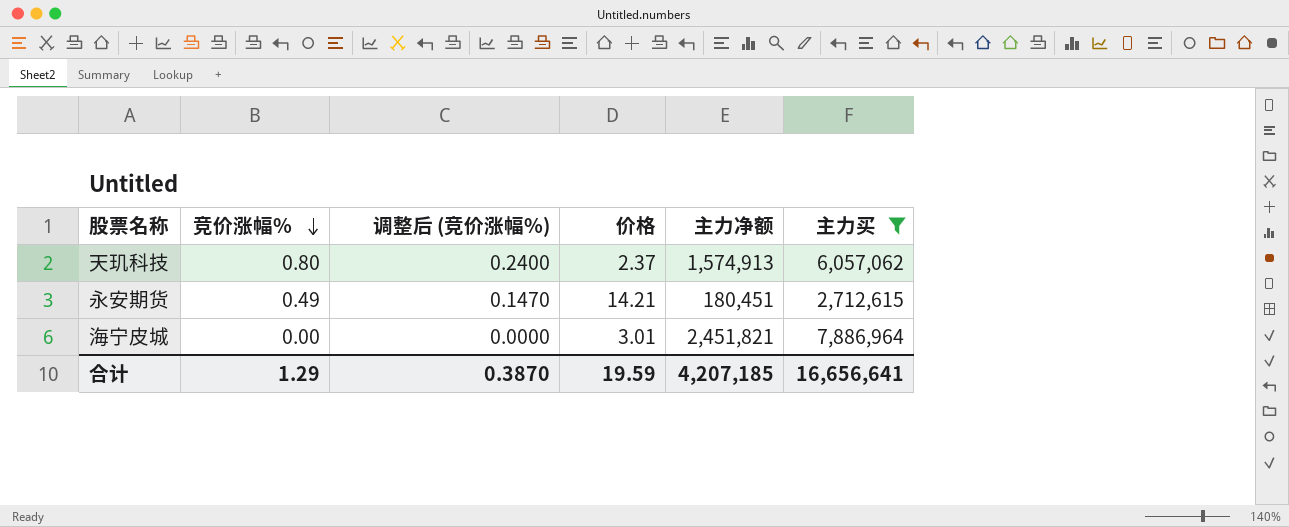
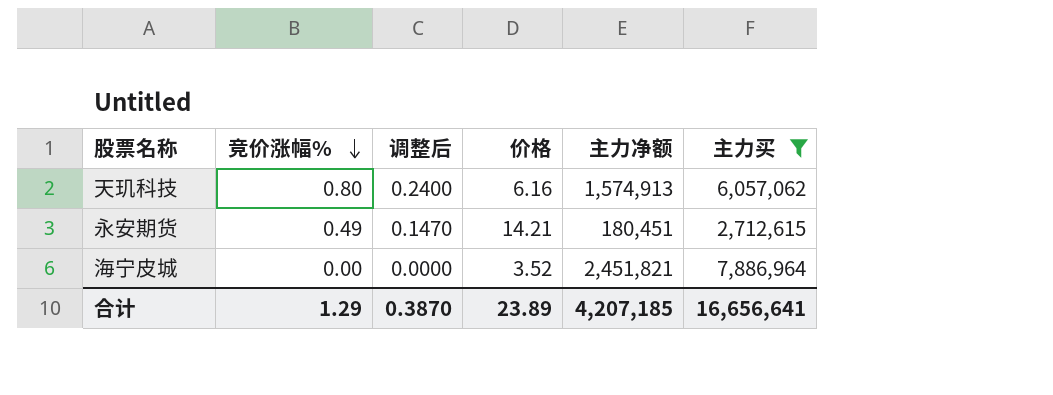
column name: 调整后 (竞价涨幅%) -> 调整后
天玑科技 | 价格: 2.37 -> 6.16
海宁皮城 | 价格: 3.01 -> 3.52
合计 | 价格: 19.59 -> 23.89

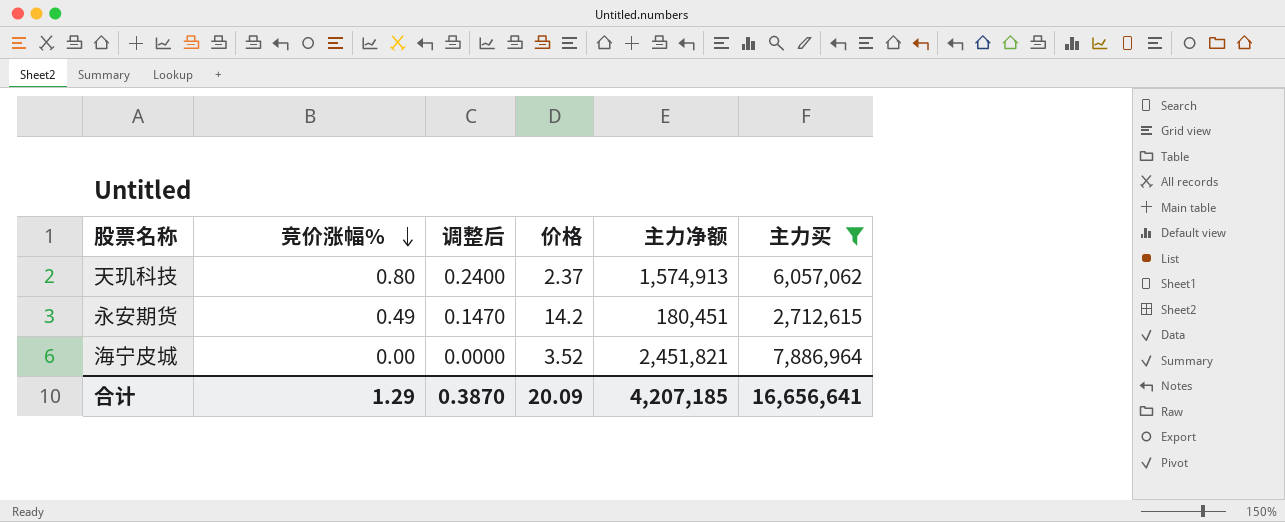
天玑科技 | 价格: 6.16 -> 2.37
永安期货 | 价格: 14.21 -> 14.2
合计 | 价格: 23.89 -> 20.09

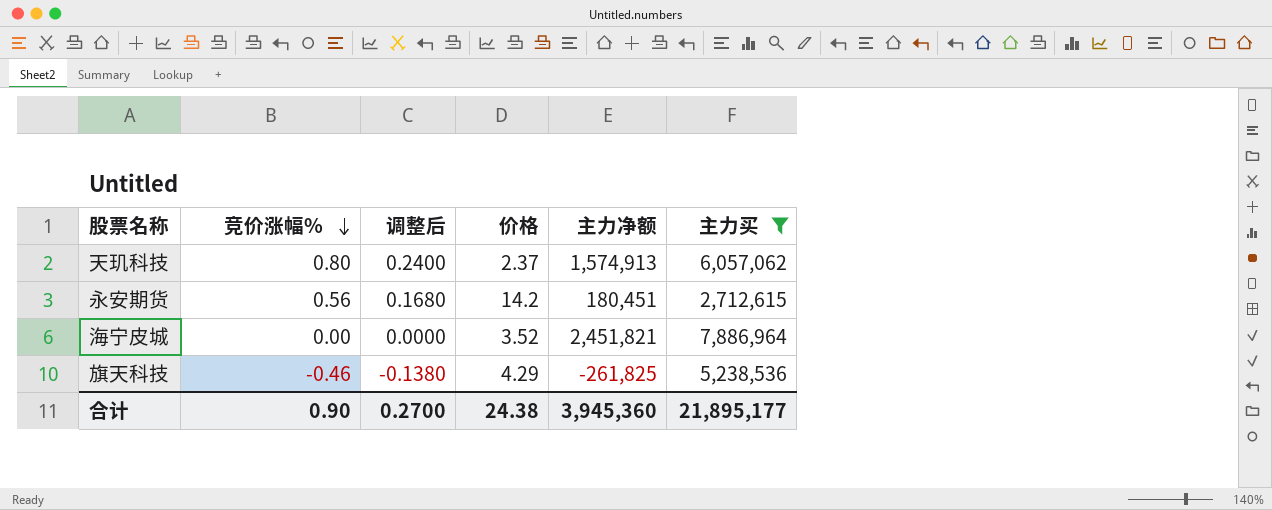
永安期货 | 竞价涨幅%: 0.49 -> 0.56
永安期货 | 调整后: 0.1470 -> 0.1680
row 旗天科技: none -> -0.46 | -0.1380 | 4.29 | -261,825 | 5,238,536
合计 | 竞价涨幅%: 1.29 -> 0.90
合计 | 调整后: 0.3870 -> 0.2700
合计 | 价格: 20.09 -> 24.38
合计 | 主力净额: 4,207,185 -> 3,945,360
合计 | 主力买: 16,656,641 -> 21,895,177

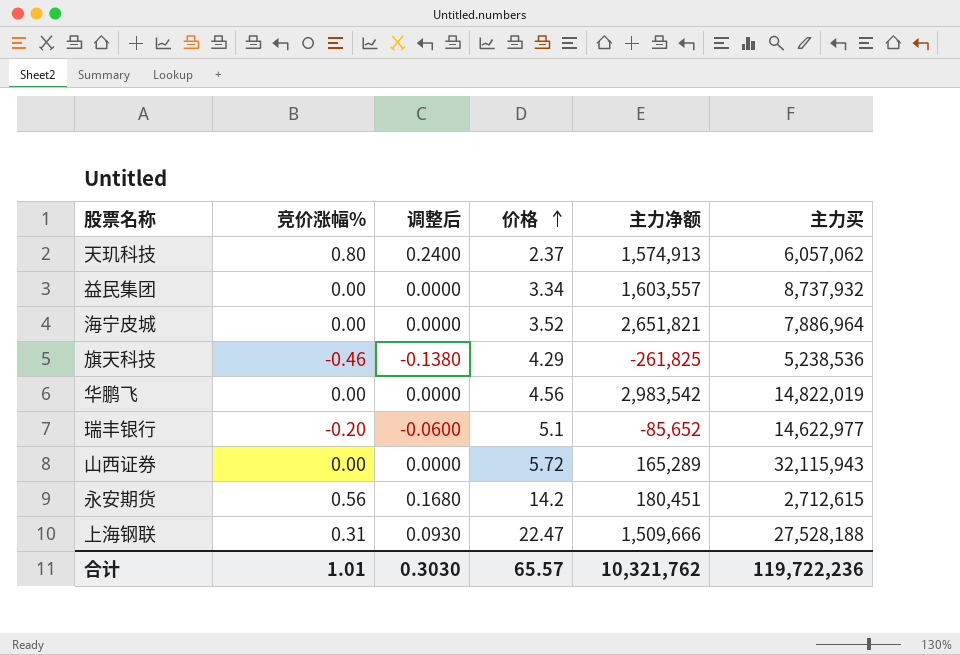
filter: 主力买 <= 7,886,964 -> none
row order: 竞价涨幅% descending -> 价格 ascending
海宁皮城 | 主力净额: 2,451,821 -> 2,651,821
合计 | 竞价涨幅%: 0.90 -> 1.01
合计 | 调整后: 0.2700 -> 0.3030
合计 | 价格: 24.38 -> 65.57
合计 | 主力净额: 3,945,360 -> 10,321,762
合计 | 主力买: 21,895,177 -> 119,722,236

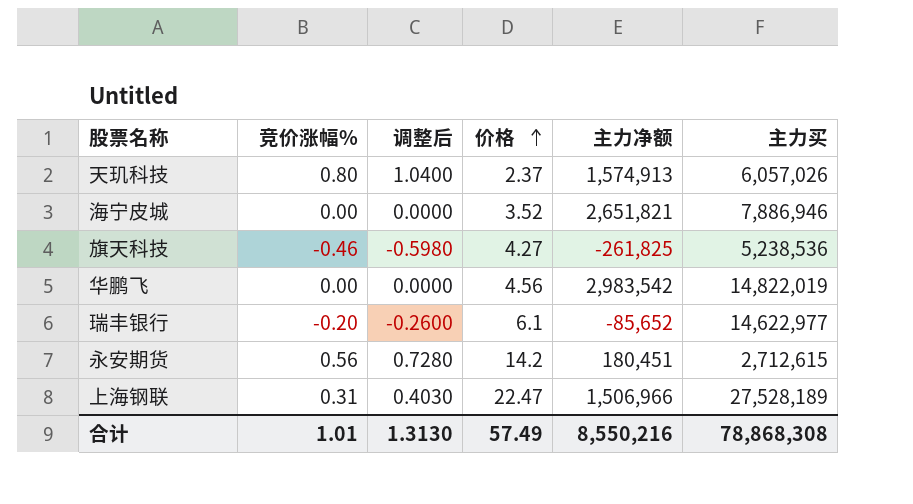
column 调整后 | formula: [竞价涨幅%] * 0.3 -> [竞价涨幅%] * 1.3
row 益民集团: 0.00 | 0.0000 | 3.34 | 1,603,557 | 8,737,932 -> none
row 山西证券: 0.00 | 0.0000 | 5.72 | 165,289 | 32,115,943 -> none
天玑科技 | 主力买: 6,057,062 -> 6,057,026
海宁皮城 | 主力买: 7,886,964 -> 7,886,946
旗天科技 | 价格: 4.29 -> 4.27
瑞丰银行 | 价格: 5.1 -> 6.1
上海钢联 | 主力净额: 1,509,666 -> 1,506,966
上海钢联 | 主力买: 27,528,188 -> 27,528,189
合计 | 调整后: 0.3030 -> 1.3130
合计 | 价格: 65.57 -> 57.49
合计 | 主力净额: 10,321,762 -> 8,550,216
合计 | 主力买: 119,722,236 -> 78,868,308

